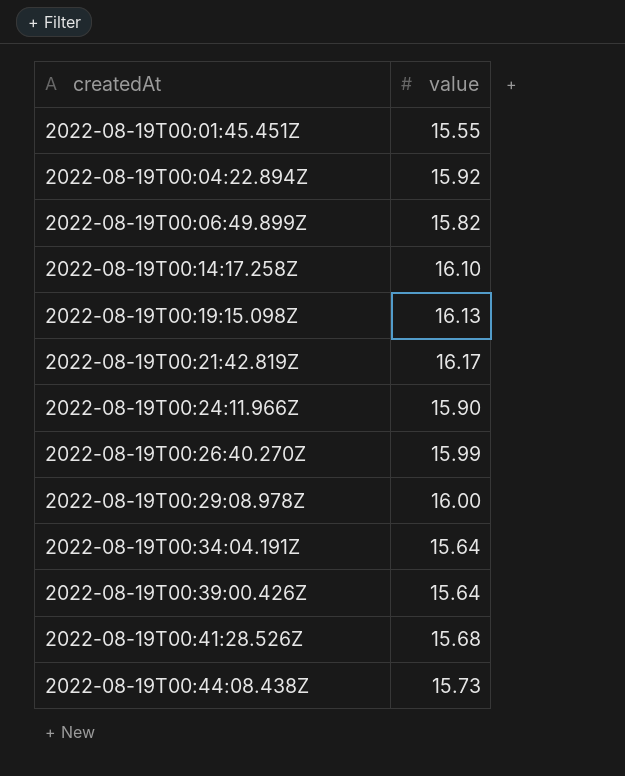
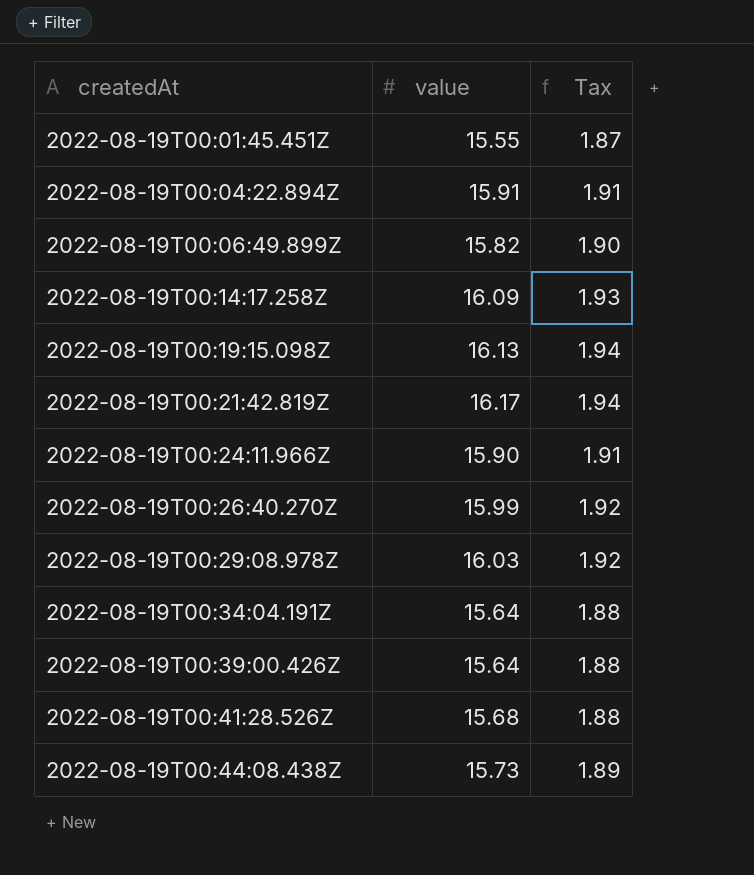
column Tax | formula: none -> [value] * 0.12
2022-08-19T00:04:22.894Z | value: 15.92 -> 15.91
2022-08-19T00:14:17.258Z | value: 16.10 -> 16.09
2022-08-19T00:29:08.978Z | value: 16.00 -> 16.03

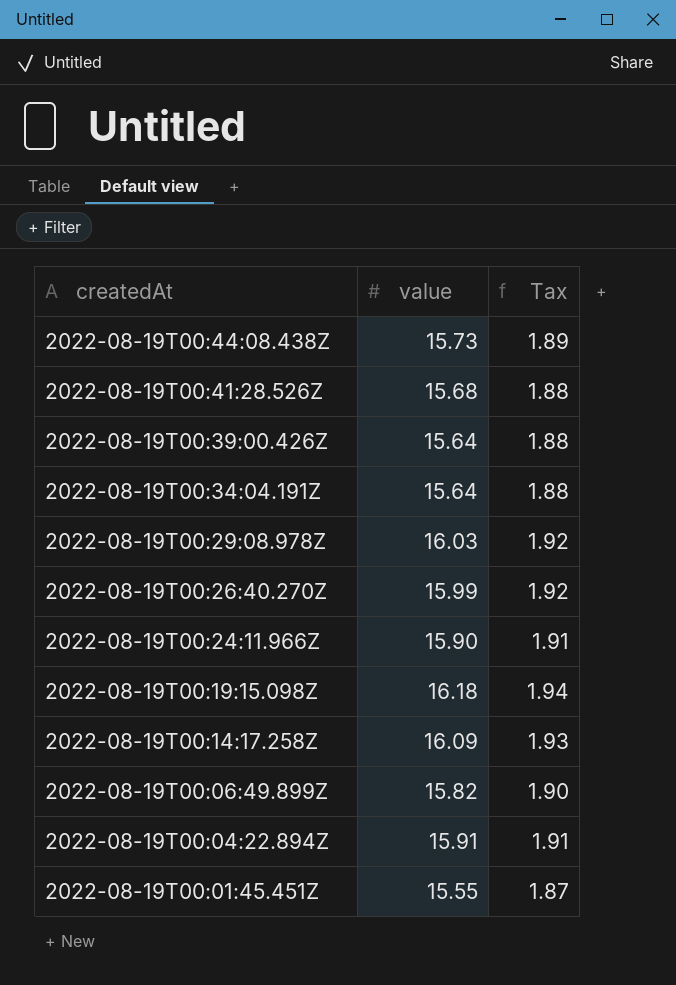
row order: createdAt ascending -> createdAt descending
row 2022-08-19T00:21:42.819Z: 16.17 | 1.94 -> none
2022-08-19T00:19:15.098Z | value: 16.13 -> 16.18

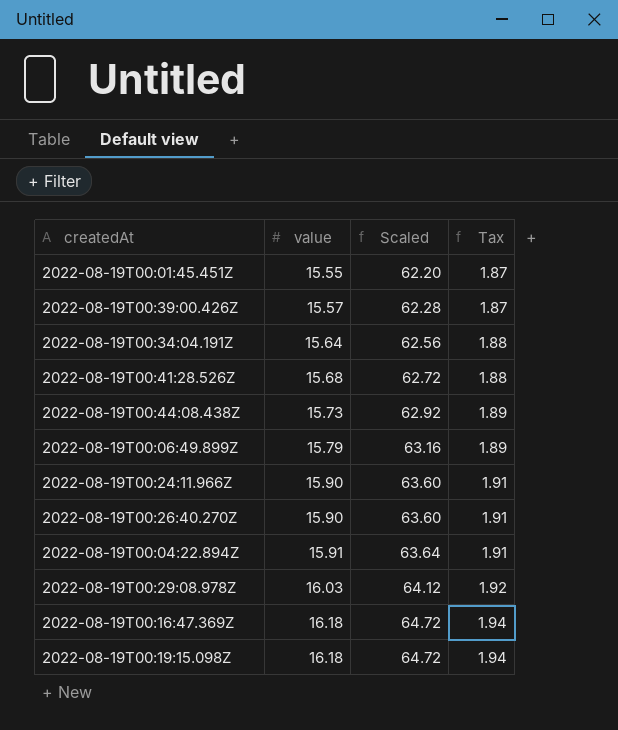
row order: createdAt descending -> value ascending
column Scaled | formula: none -> [value] * 4
row 2022-08-19T00:14:17.258Z: 16.09 | 1.93 -> none
2022-08-19T00:39:00.426Z | value: 15.64 -> 15.57
2022-08-19T00:39:00.426Z | Tax: 1.88 -> 1.87
2022-08-19T00:06:49.899Z | value: 15.82 -> 15.79
2022-08-19T00:06:49.899Z | Tax: 1.90 -> 1.89
2022-08-19T00:26:40.270Z | value: 15.99 -> 15.90
2022-08-19T00:26:40.270Z | Tax: 1.92 -> 1.91
row 2022-08-19T00:16:47.369Z: none -> 16.18 | 64.72 | 1.94

